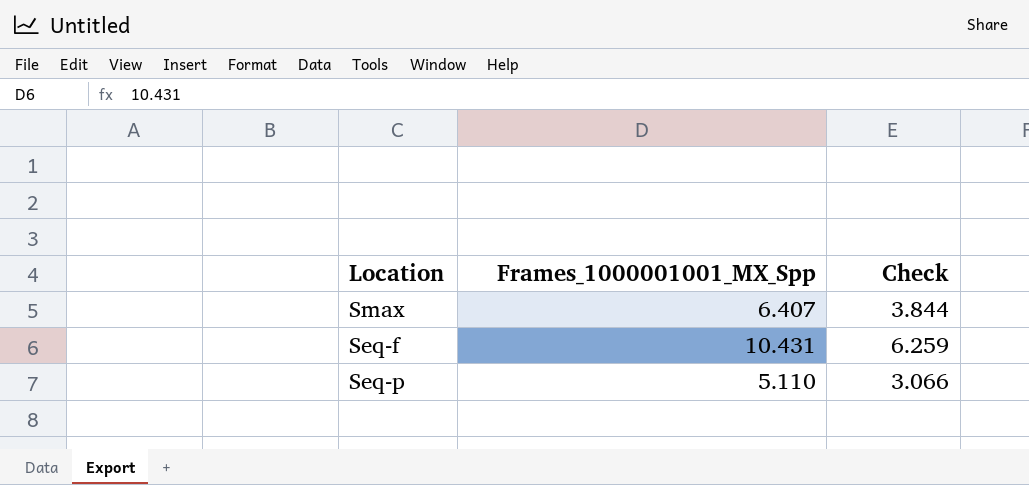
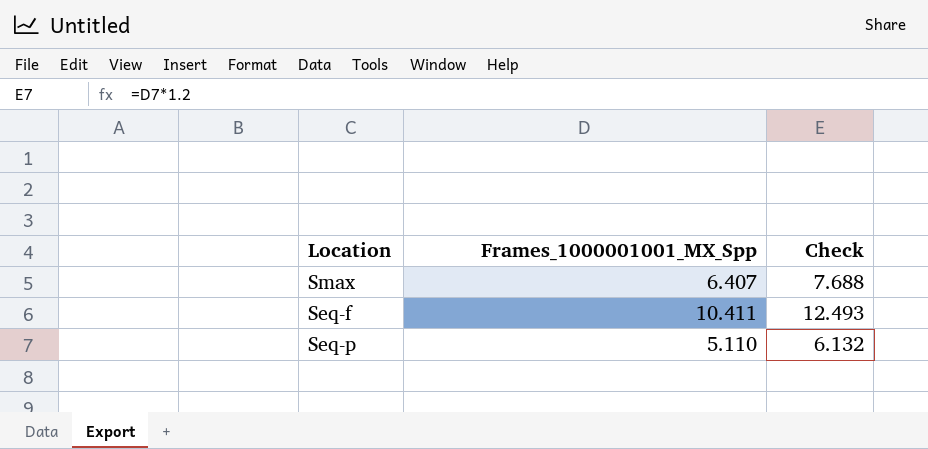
column Check | formula: [Frames_1000001001_MX_Spp] * 0.6 -> [Frames_1000001001_MX_Spp] * 1.2
Seq-f | Frames_1000001001_MX_Spp: 10.431 -> 10.411

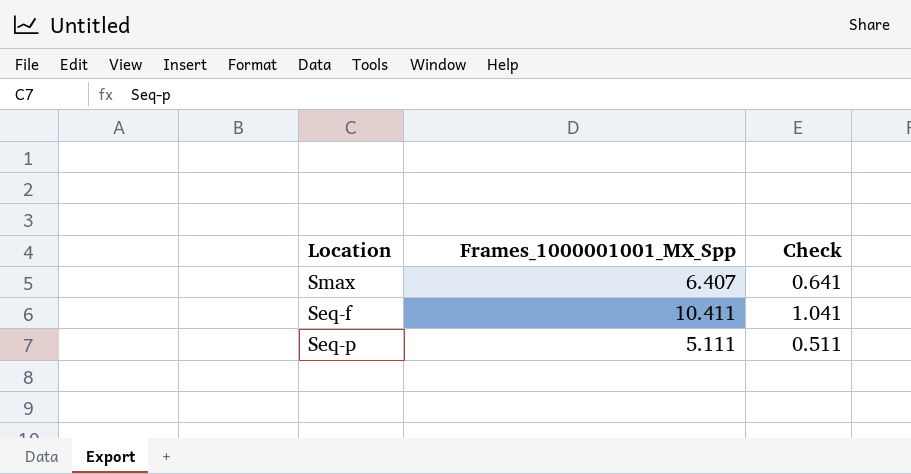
column Check | formula: [Frames_1000001001_MX_Spp] * 1.2 -> [Frames_1000001001_MX_Spp] * 0.1
Seq-p | Frames_1000001001_MX_Spp: 5.110 -> 5.111

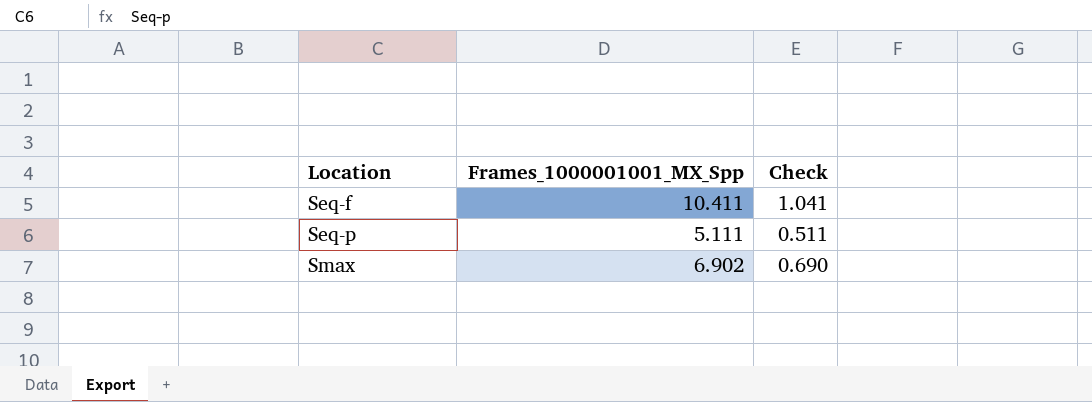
row order: none -> Location ascending
Smax | Frames_1000001001_MX_Spp: 6.407 -> 6.902
Smax | Check: 0.641 -> 0.690

